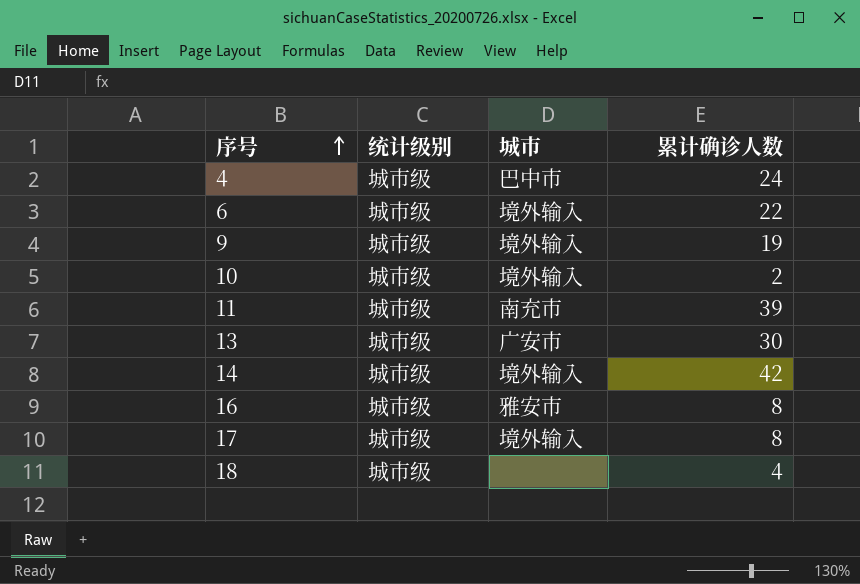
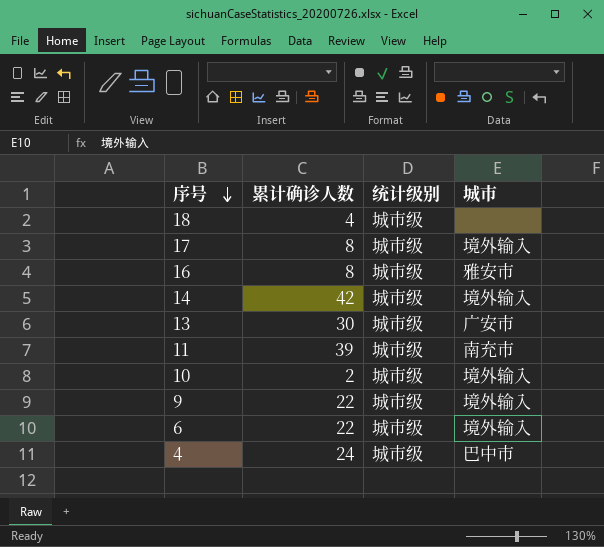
row order: 序号 ascending -> 序号 descending
column 累计确诊人数 | position: 4 -> 2
9 | 累计确诊人数: 19 -> 22

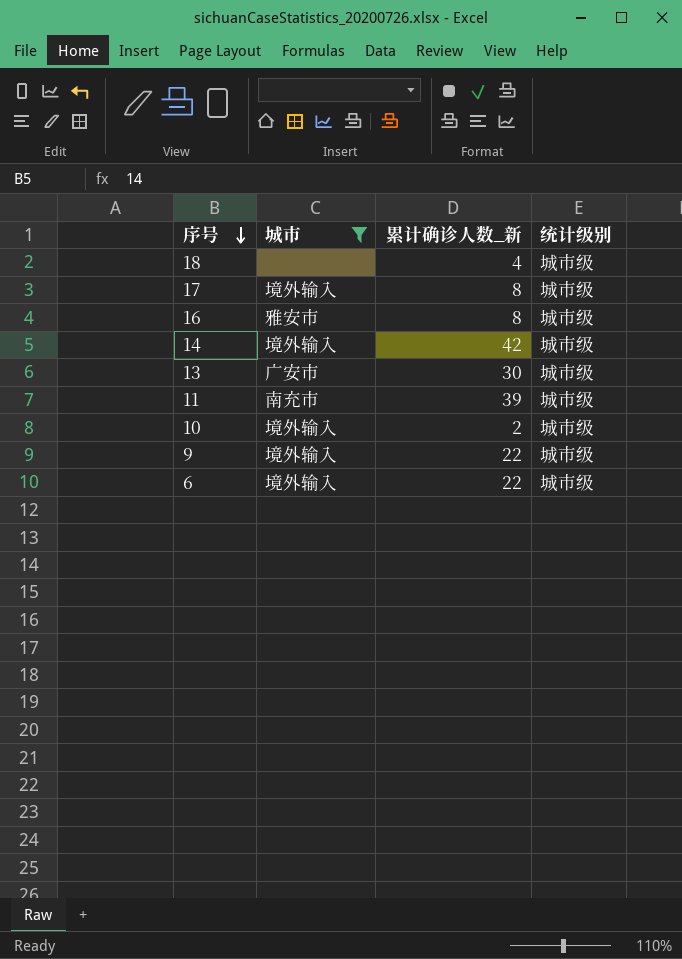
filter: none -> 城市 != 巴中市
column 城市 | position: 4 -> 2
column name: 累计确诊人数 -> 累计确诊人数_新

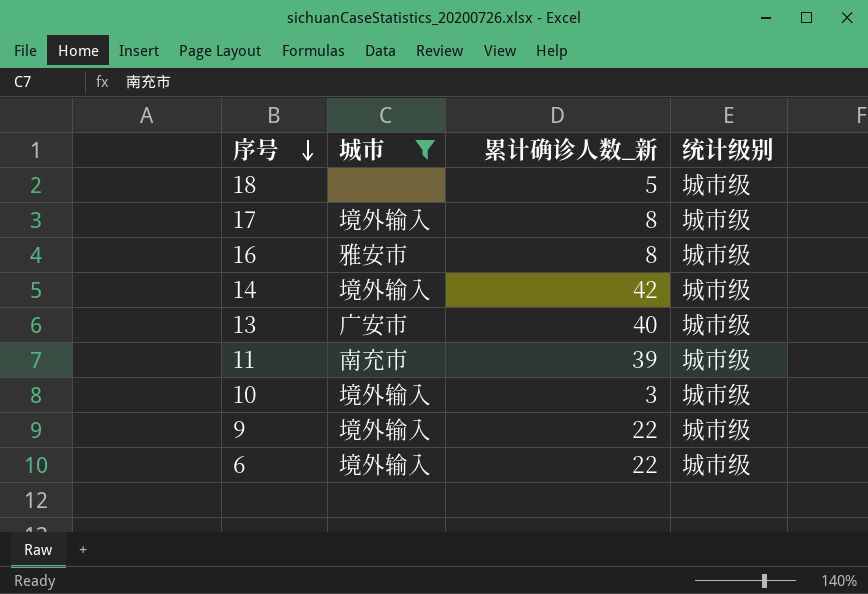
18 | 累计确诊人数_新: 4 -> 5
13 | 累计确诊人数_新: 30 -> 40
10 | 累计确诊人数_新: 2 -> 3

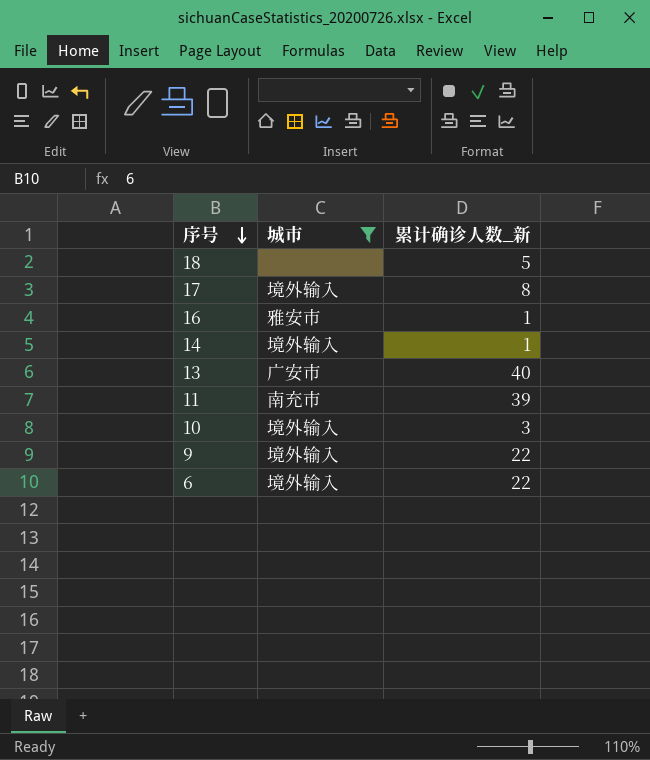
column 统计级别 | position: 4 -> none
16 | 累计确诊人数_新: 8 -> 1
14 | 累计确诊人数_新: 42 -> 1

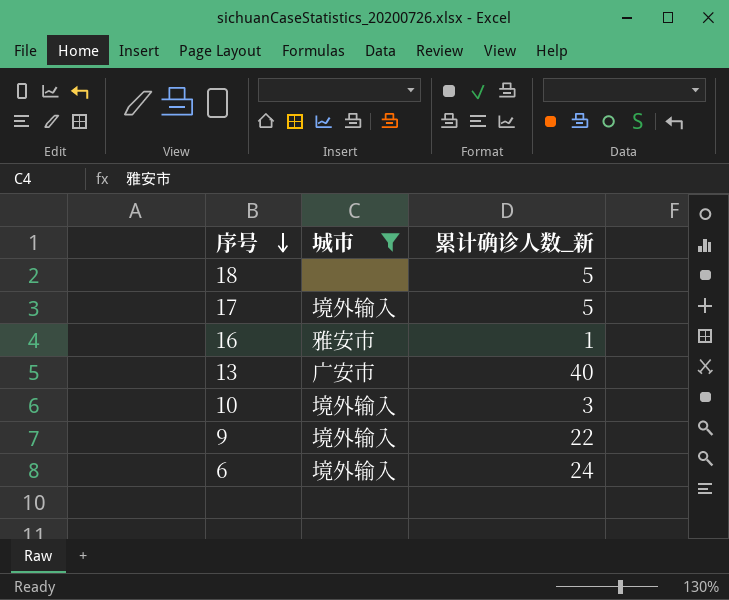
row 14: 境外输入 | 1 -> none
row 11: 南充市 | 39 -> none
17 | 累计确诊人数_新: 8 -> 5
6 | 累计确诊人数_新: 22 -> 24

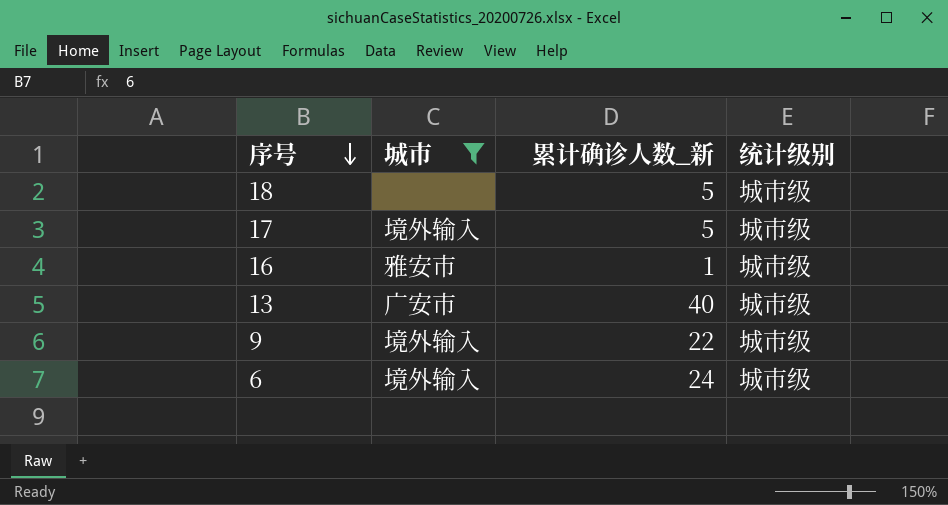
column 统计级别 | position: none -> 4
row 10: 境外输入 | 3 -> none

